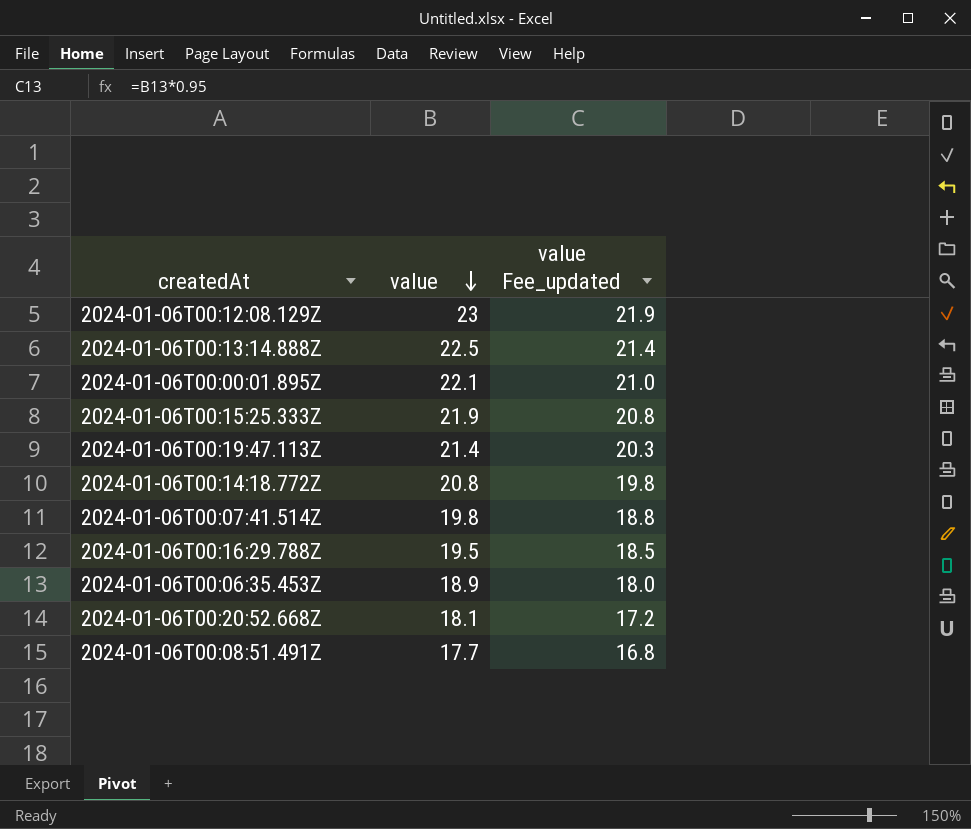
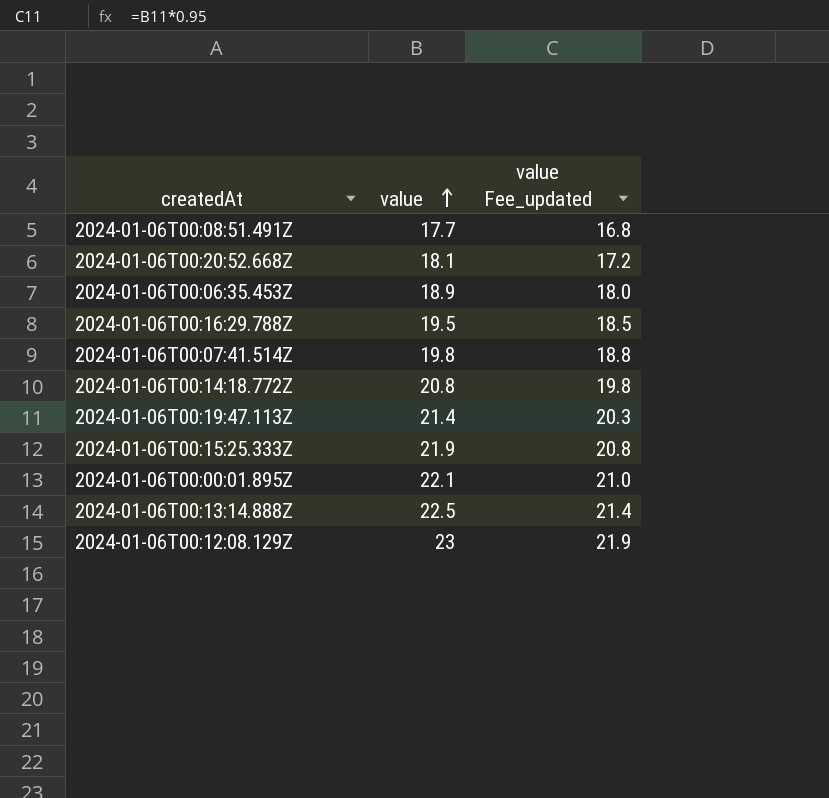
row order: value descending -> value ascending

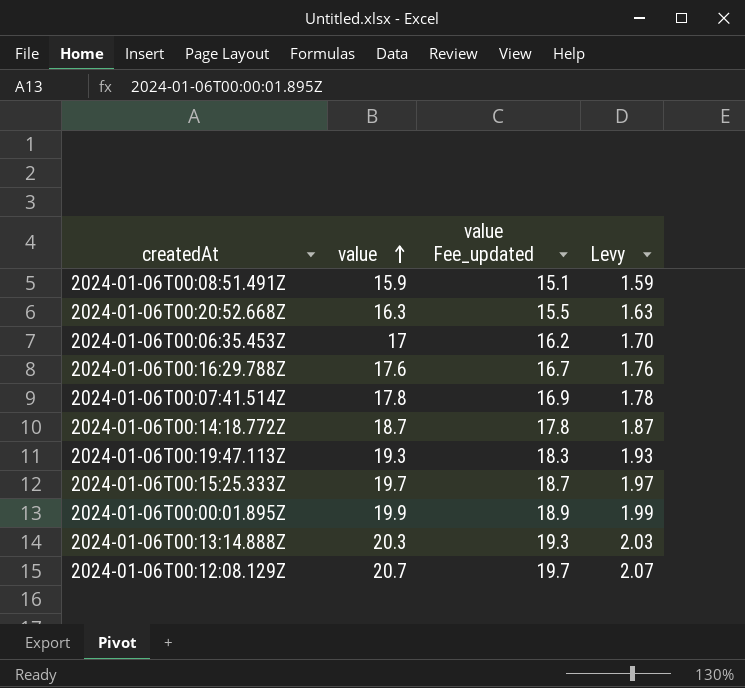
column Levy | formula: none -> [value] * 0.1
2024-01-06T00:08:51.491Z | value: 17.7 -> 15.9
2024-01-06T00:08:51.491Z | value Fee_updated: 16.8 -> 15.1
2024-01-06T00:20:52.668Z | value: 18.1 -> 16.3
2024-01-06T00:20:52.668Z | value Fee_updated: 17.2 -> 15.5
2024-01-06T00:06:35.453Z | value: 18.9 -> 17
2024-01-06T00:06:35.453Z | value Fee_updated: 18.0 -> 16.2
2024-01-06T00:16:29.788Z | value: 19.5 -> 17.6
2024-01-06T00:16:29.788Z | value Fee_updated: 18.5 -> 16.7
2024-01-06T00:07:41.514Z | value: 19.8 -> 17.8
2024-01-06T00:07:41.514Z | value Fee_updated: 18.8 -> 16.9
2024-01-06T00:14:18.772Z | value: 20.8 -> 18.7
2024-01-06T00:14:18.772Z | value Fee_updated: 19.8 -> 17.8
2024-01-06T00:19:47.113Z | value: 21.4 -> 19.3
2024-01-06T00:19:47.113Z | value Fee_updated: 20.3 -> 18.3
2024-01-06T00:15:25.333Z | value: 21.9 -> 19.7
2024-01-06T00:15:25.333Z | value Fee_updated: 20.8 -> 18.7
2024-01-06T00:00:01.895Z | value: 22.1 -> 19.9
2024-01-06T00:00:01.895Z | value Fee_updated: 21.0 -> 18.9
2024-01-06T00:13:14.888Z | value: 22.5 -> 20.3
2024-01-06T00:13:14.888Z | value Fee_updated: 21.4 -> 19.3
2024-01-06T00:12:08.129Z | value: 23 -> 20.7
2024-01-06T00:12:08.129Z | value Fee_updated: 21.9 -> 19.7

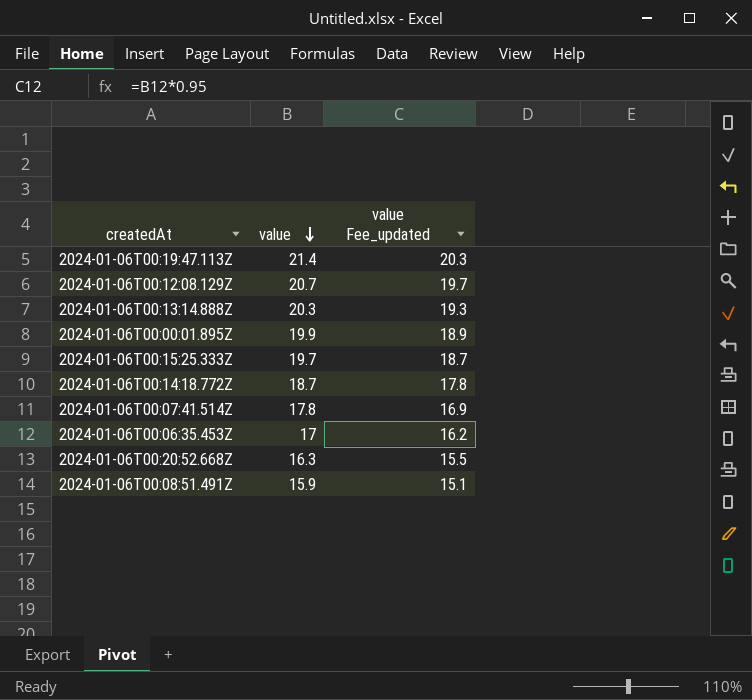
row order: value ascending -> value descending
column Levy | formula: [value] * 0.1 -> none
row 2024-01-06T00:16:29.788Z: 17.6 | 16.7 | 1.76 -> none
2024-01-06T00:19:47.113Z | value: 19.3 -> 21.4
2024-01-06T00:19:47.113Z | value Fee_updated: 18.3 -> 20.3

